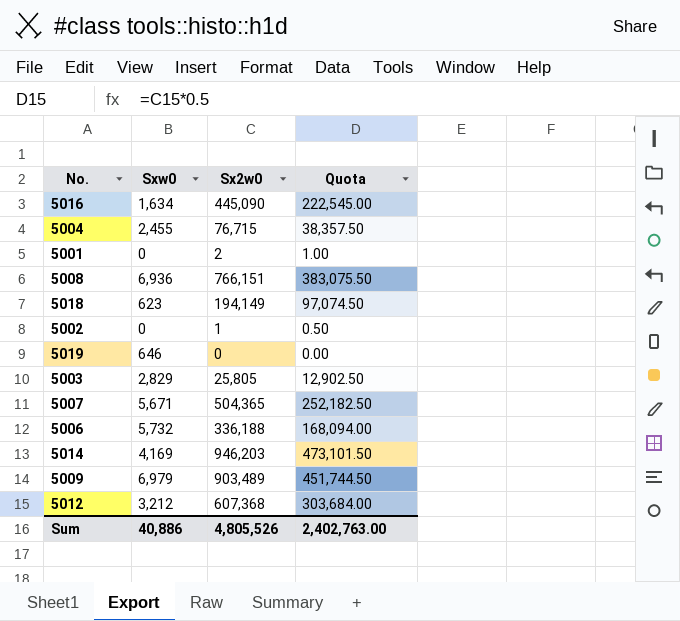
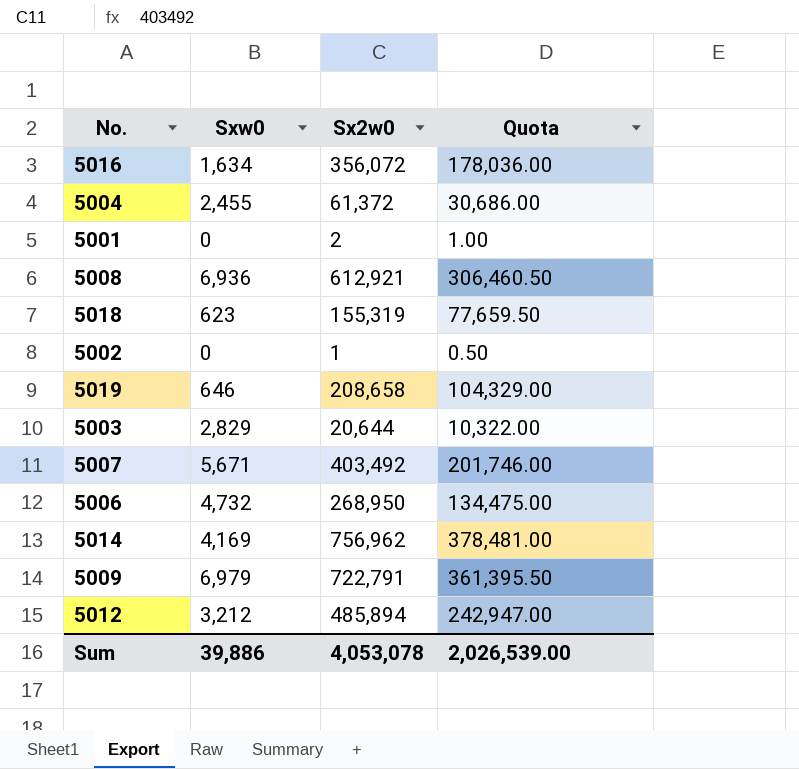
5016 | Sx2w0: 445,090 -> 356,072
5016 | Quota: 222,545.00 -> 178,036.00
5004 | Sx2w0: 76,715 -> 61,372
5004 | Quota: 38,357.50 -> 30,686.00
5008 | Sx2w0: 766,151 -> 612,921
5008 | Quota: 383,075.50 -> 306,460.50
5018 | Sx2w0: 194,149 -> 155,319
5018 | Quota: 97,074.50 -> 77,659.50
5019 | Sx2w0: 0 -> 208,658
5019 | Quota: 0.00 -> 104,329.00
5003 | Sx2w0: 25,805 -> 20,644
5003 | Quota: 12,902.50 -> 10,322.00
5007 | Sx2w0: 504,365 -> 403,492
5007 | Quota: 252,182.50 -> 201,746.00
5006 | Sxw0: 5,732 -> 4,732
5006 | Sx2w0: 336,188 -> 268,950
5006 | Quota: 168,094.00 -> 134,475.00
5014 | Sx2w0: 946,203 -> 756,962
5014 | Quota: 473,101.50 -> 378,481.00
5009 | Sx2w0: 903,489 -> 722,791
5009 | Quota: 451,744.50 -> 361,395.50
5012 | Sx2w0: 607,368 -> 485,894
5012 | Quota: 303,684.00 -> 242,947.00
Sum | Sxw0: 40,886 -> 39,886
Sum | Sx2w0: 4,805,526 -> 4,053,078
Sum | Quota: 2,402,763.00 -> 2,026,539.00

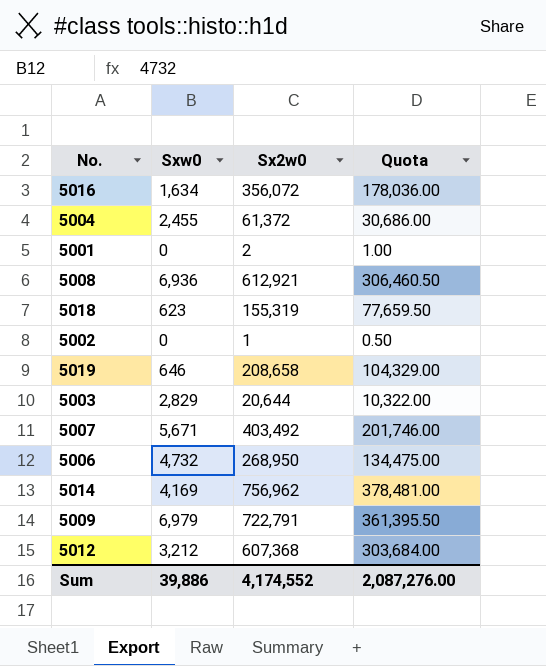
5012 | Sx2w0: 485,894 -> 607,368
5012 | Quota: 242,947.00 -> 303,684.00
Sum | Sx2w0: 4,053,078 -> 4,174,552
Sum | Quota: 2,026,539.00 -> 2,087,276.00

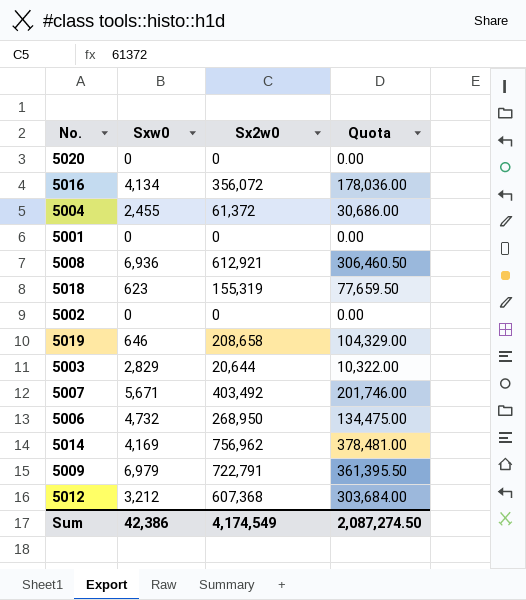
row 5020: none -> 0 | 0 | 0.00
5016 | Sxw0: 1,634 -> 4,134
5001 | Sx2w0: 2 -> 0
5001 | Quota: 1.00 -> 0.00
5002 | Sx2w0: 1 -> 0
5002 | Quota: 0.50 -> 0.00
Sum | Sxw0: 39,886 -> 42,386
Sum | Sx2w0: 4,174,552 -> 4,174,549
Sum | Quota: 2,087,276.00 -> 2,087,274.50

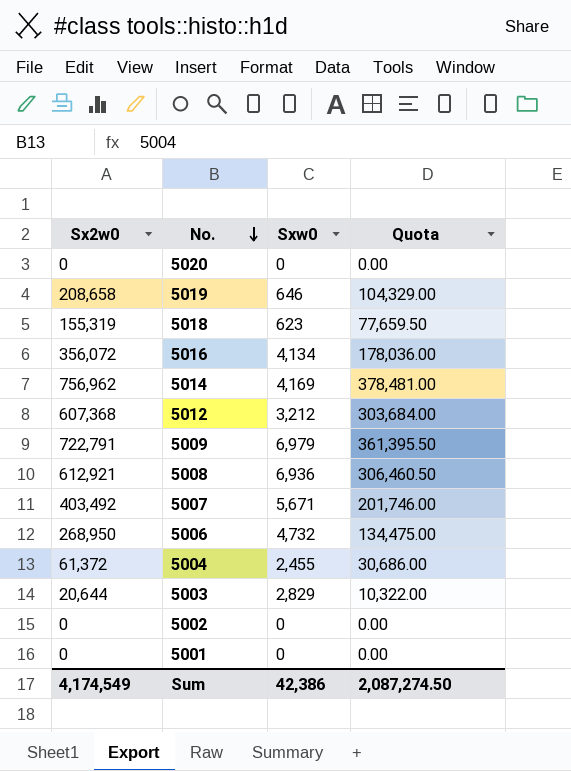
row order: none -> No. descending
column Sx2w0 | position: 3 -> 1

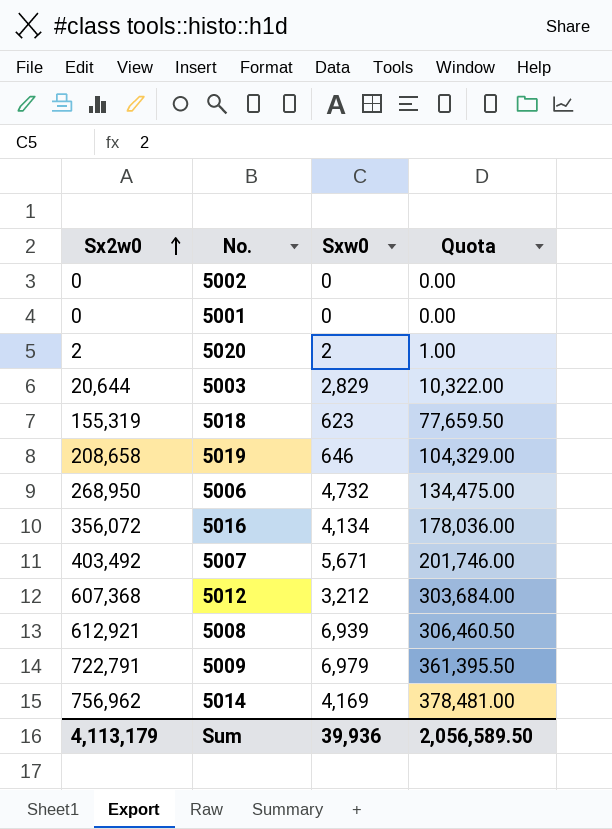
row order: No. descending -> Sx2w0 ascending
row 5004: 61,372 | 2,455 | 30,686.00 -> none
5020 | Sx2w0: 0 -> 2
5020 | Sxw0: 0 -> 2
5020 | Quota: 0.00 -> 1.00
5008 | Sxw0: 6,936 -> 6,939
Sum | Sx2w0: 4,174,549 -> 4,113,179
Sum | Sxw0: 42,386 -> 39,936
Sum | Quota: 2,087,274.50 -> 2,056,589.50

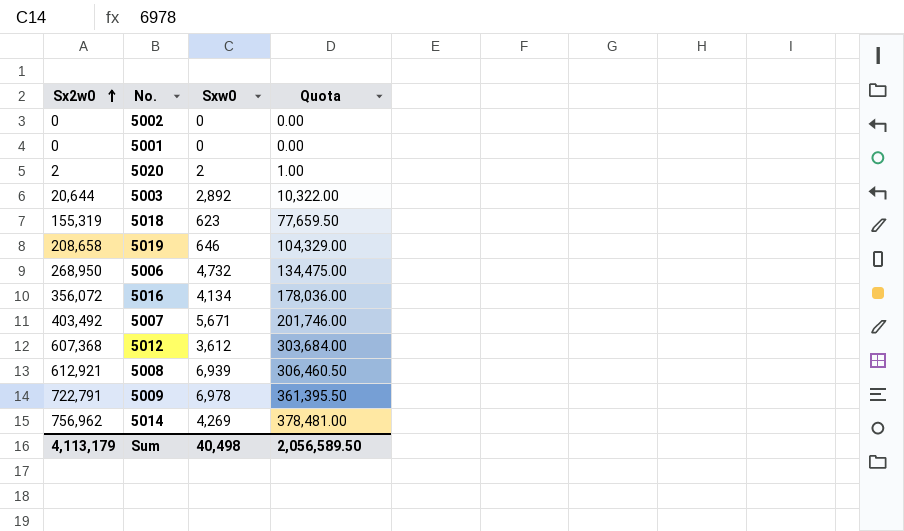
5003 | Sxw0: 2,829 -> 2,892
5012 | Sxw0: 3,212 -> 3,612
5009 | Sxw0: 6,979 -> 6,978
5014 | Sxw0: 4,169 -> 4,269
Sum | Sxw0: 39,936 -> 40,498

